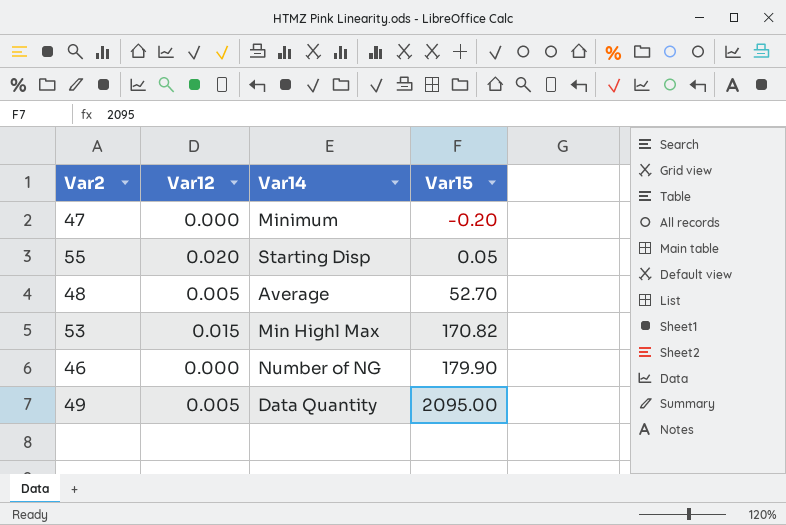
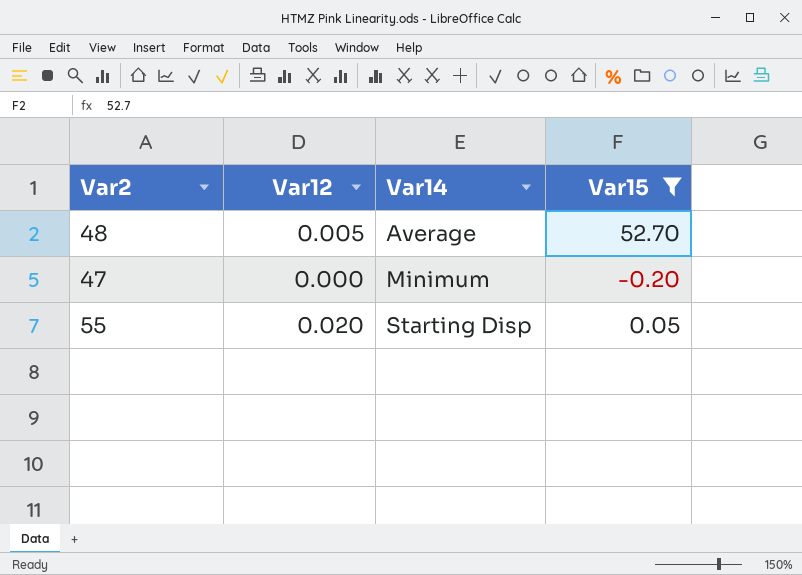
filter: none -> Var15 <= 52.70
row order: Var15 ascending -> Var14 ascending

